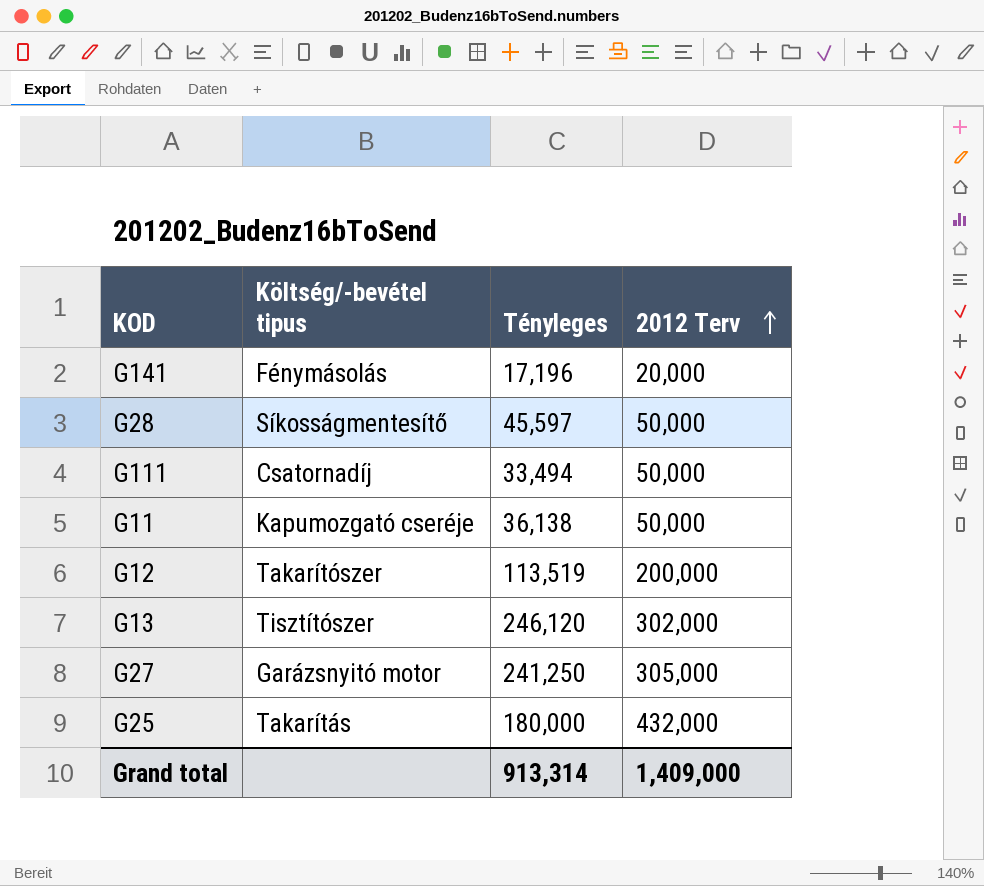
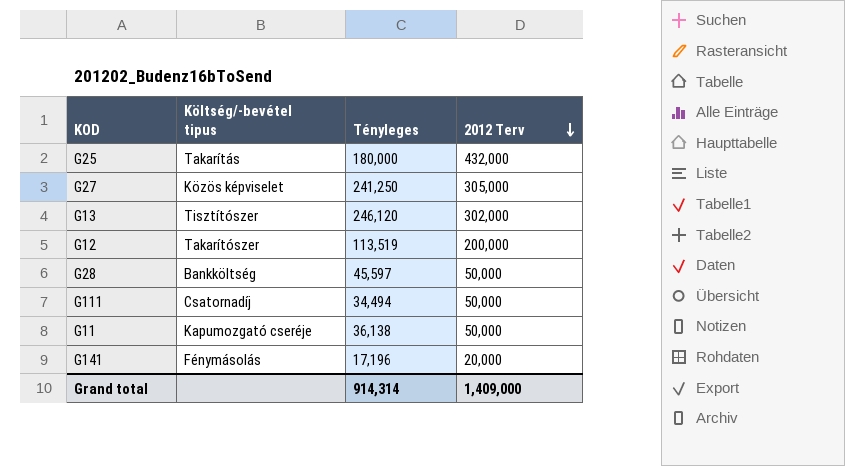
row order: 2012 Terv ascending -> 2012 Terv descending
G27 | Költség/-bevétel tipus: Garázsnyitó motor -> Közös képviselet
G28 | Költség/-bevétel tipus: Síkosságmentesítő -> Bankköltség
G111 | Tényleges: 33,494 -> 34,494
Grand total | Tényleges: 913,314 -> 914,314

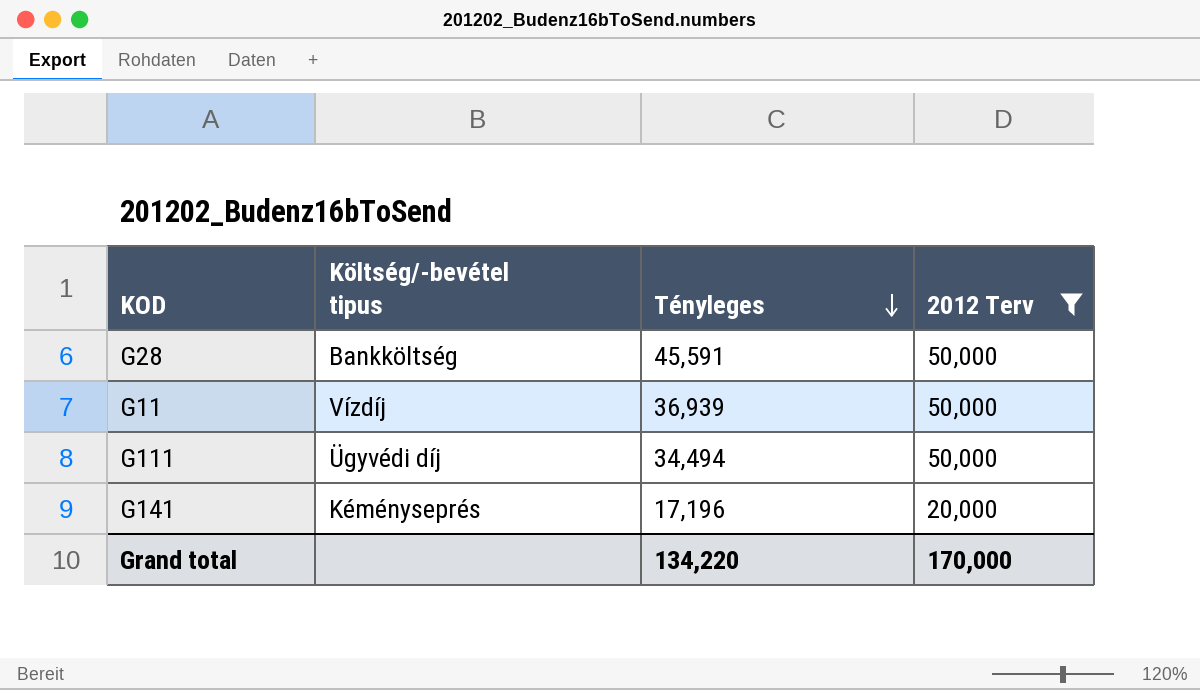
filter: none -> 2012 Terv <= 50,000
row order: 2012 Terv descending -> Tényleges descending
G28 | Tényleges: 45,597 -> 45,591
G11 | Költség/-bevétel tipus: Kapumozgató cseréje -> Vízdíj
G11 | Tényleges: 36,138 -> 36,939
G111 | Költség/-bevétel tipus: Csatornadíj -> Ügyvédi díj
G141 | Költség/-bevétel tipus: Fénymásolás -> Kéményseprés
Grand total | Tényleges: 914,314 -> 134,220
Grand total | 2012 Terv: 1,409,000 -> 170,000

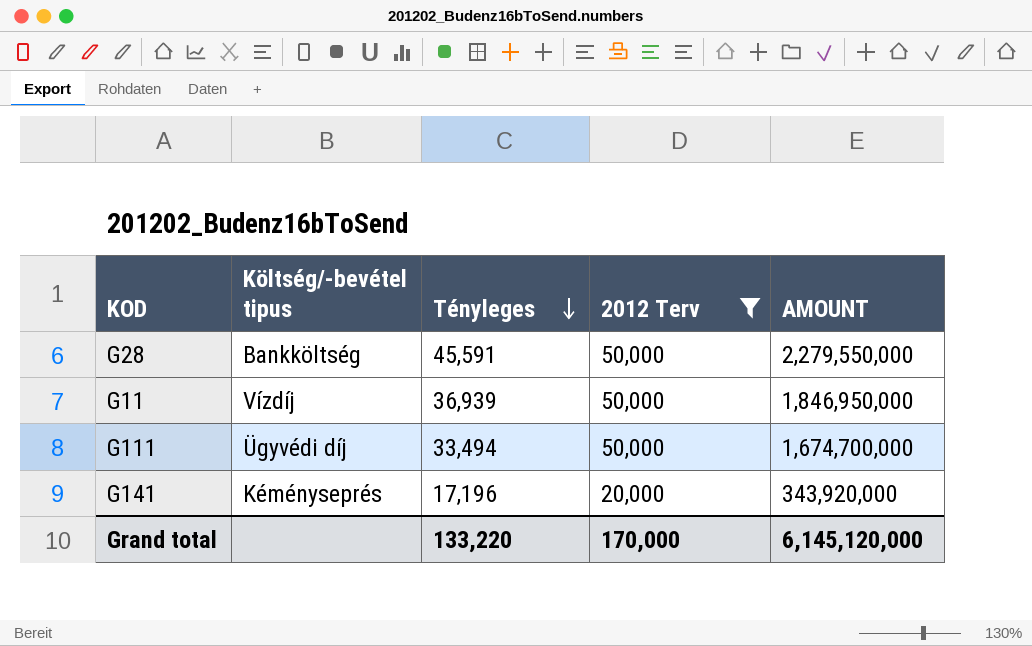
column AMOUNT | formula: none -> [Tényleges] * [2012 Terv]
G111 | Tényleges: 34,494 -> 33,494
Grand total | Tényleges: 134,220 -> 133,220

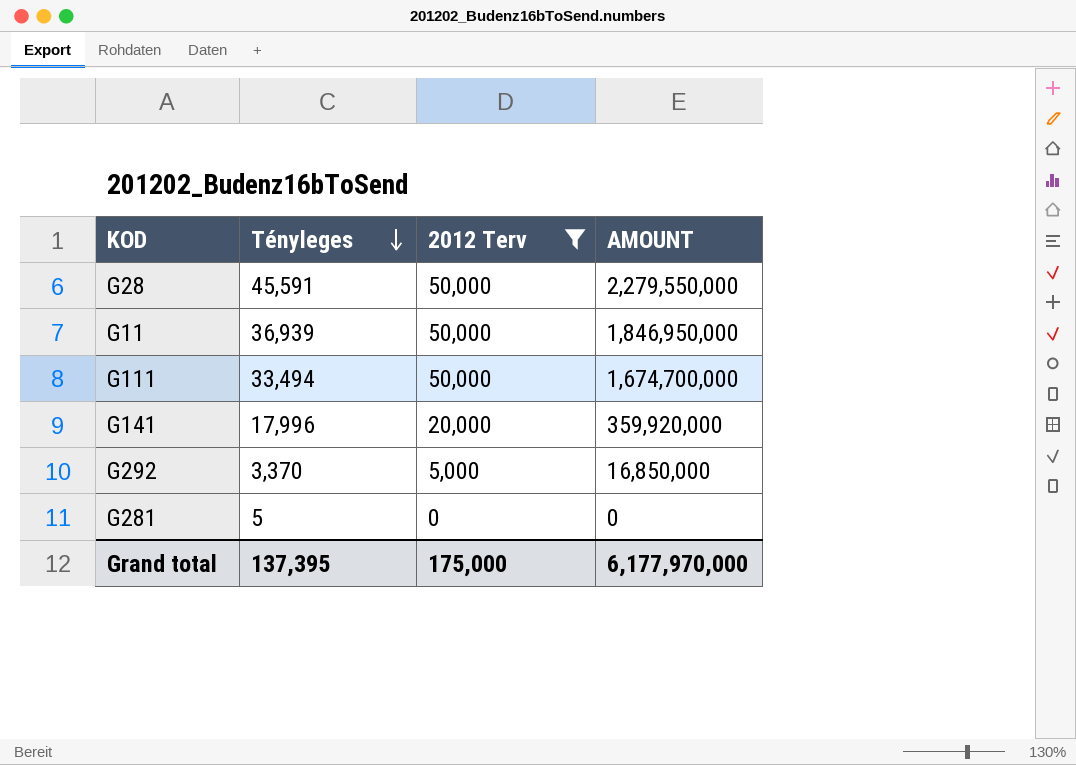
column Költség/-bevétel tipus | position: 2 -> none
G141 | Tényleges: 17,196 -> 17,996
G141 | AMOUNT: 343,920,000 -> 359,920,000
row G292: none -> 3,370 | 5,000 | 16,850,000
row G281: none -> 5 | 0 | 0
Grand total | Tényleges: 133,220 -> 137,395
Grand total | 2012 Terv: 170,000 -> 175,000
Grand total | AMOUNT: 6,145,120,000 -> 6,177,970,000

